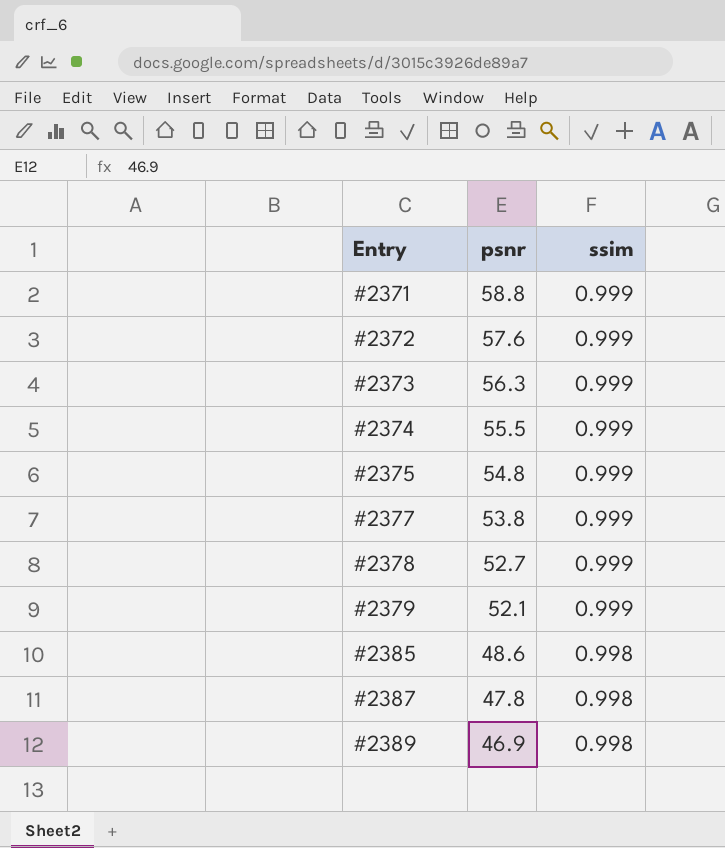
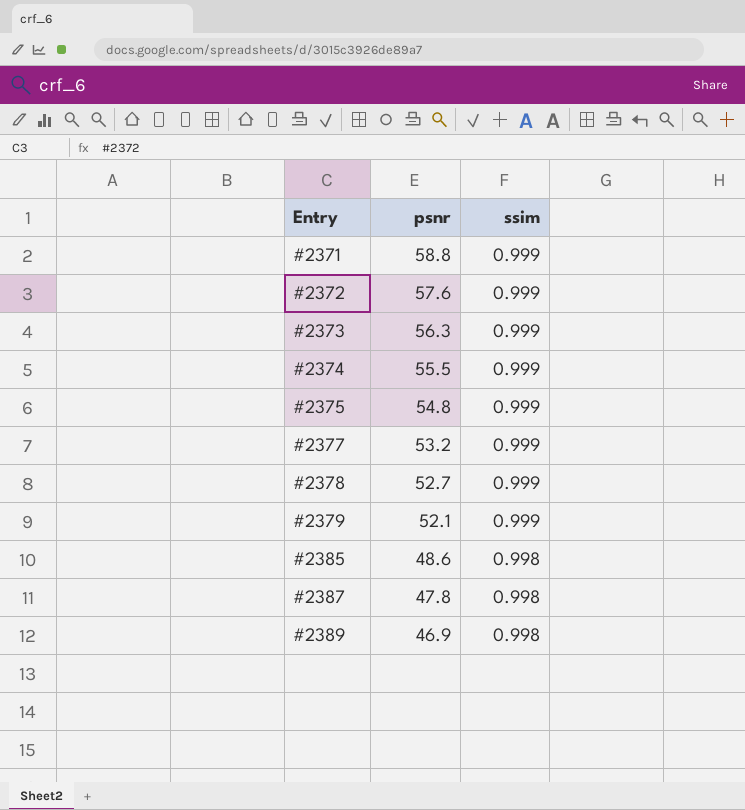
#2377 | psnr: 53.8 -> 53.2

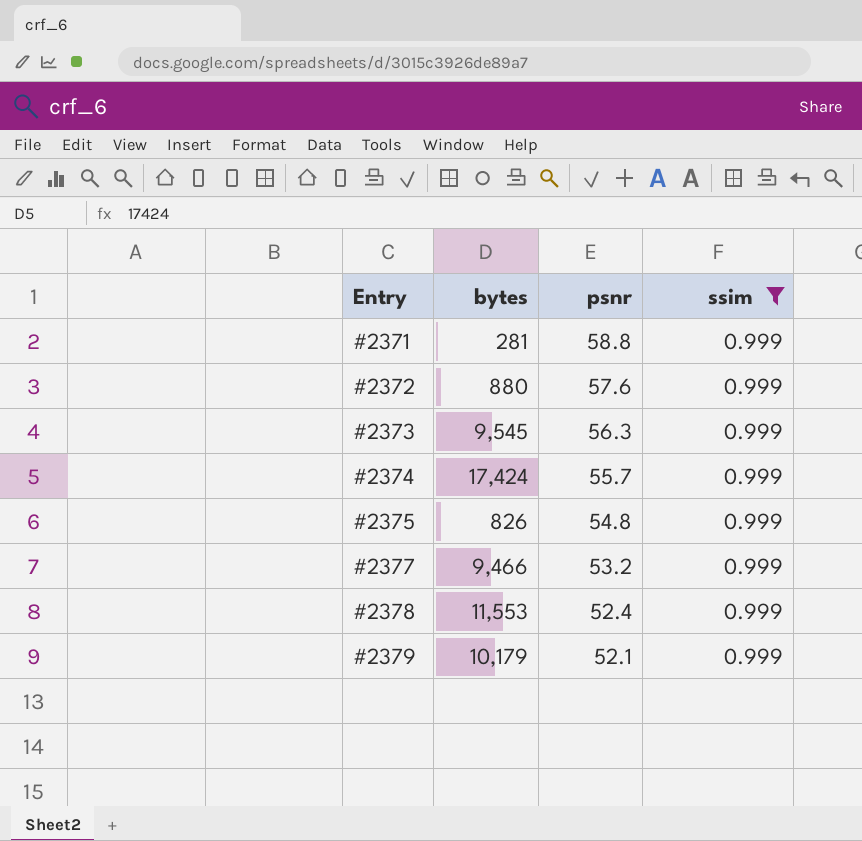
filter: none -> ssim = 0.999
column bytes | position: none -> 2
#2374 | psnr: 55.5 -> 55.7
#2378 | psnr: 52.7 -> 52.4

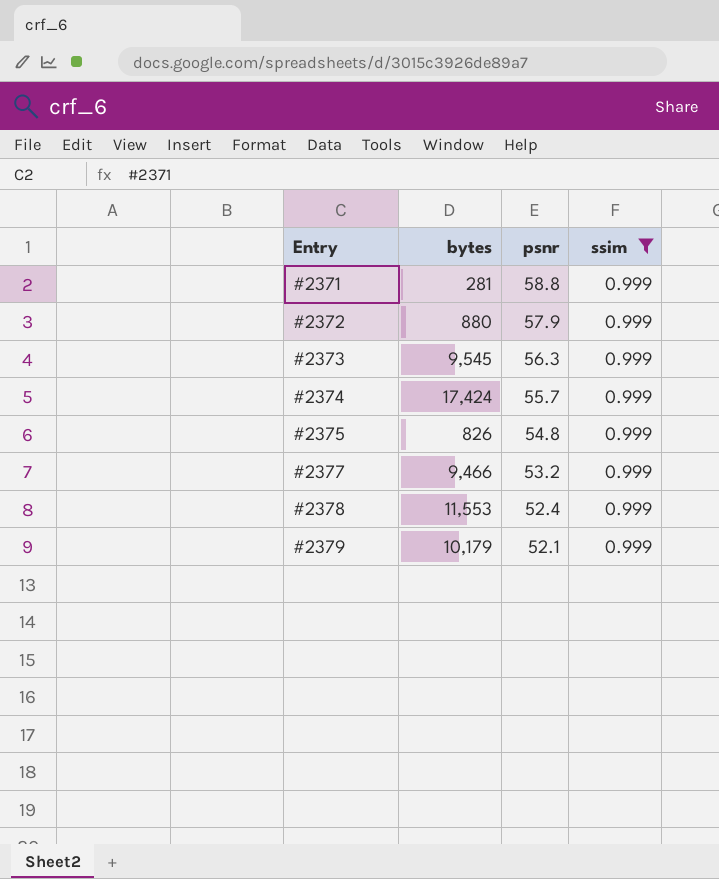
#2372 | psnr: 57.6 -> 57.9

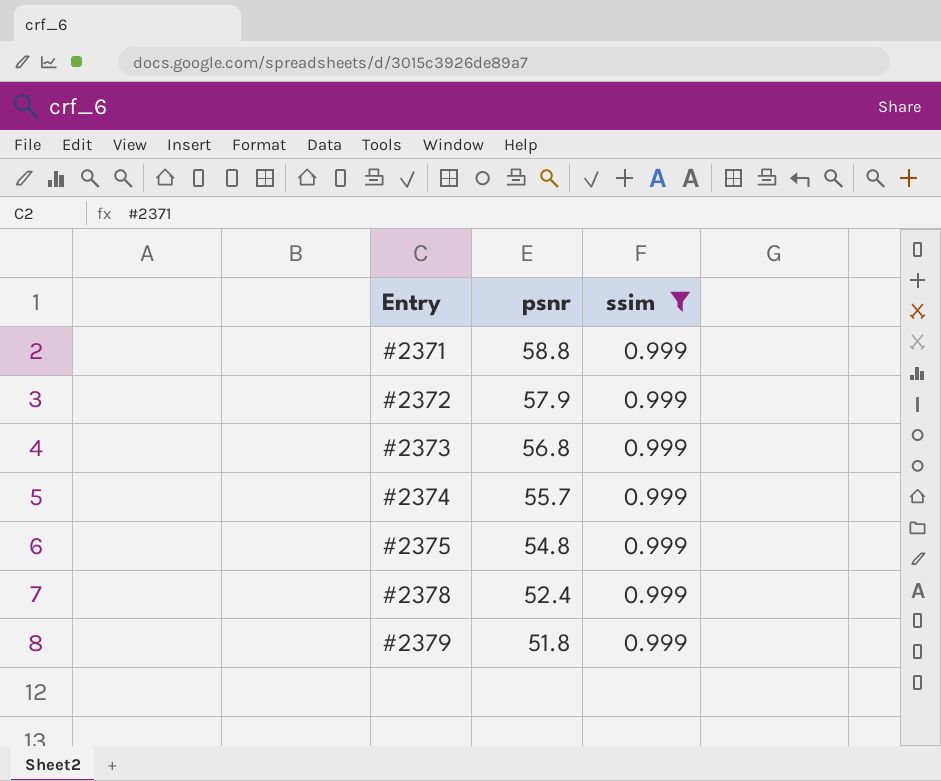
column bytes | position: 2 -> none
row #2377: 9,466 | 53.2 | 0.999 -> none
#2373 | psnr: 56.3 -> 56.8
#2379 | psnr: 52.1 -> 51.8

